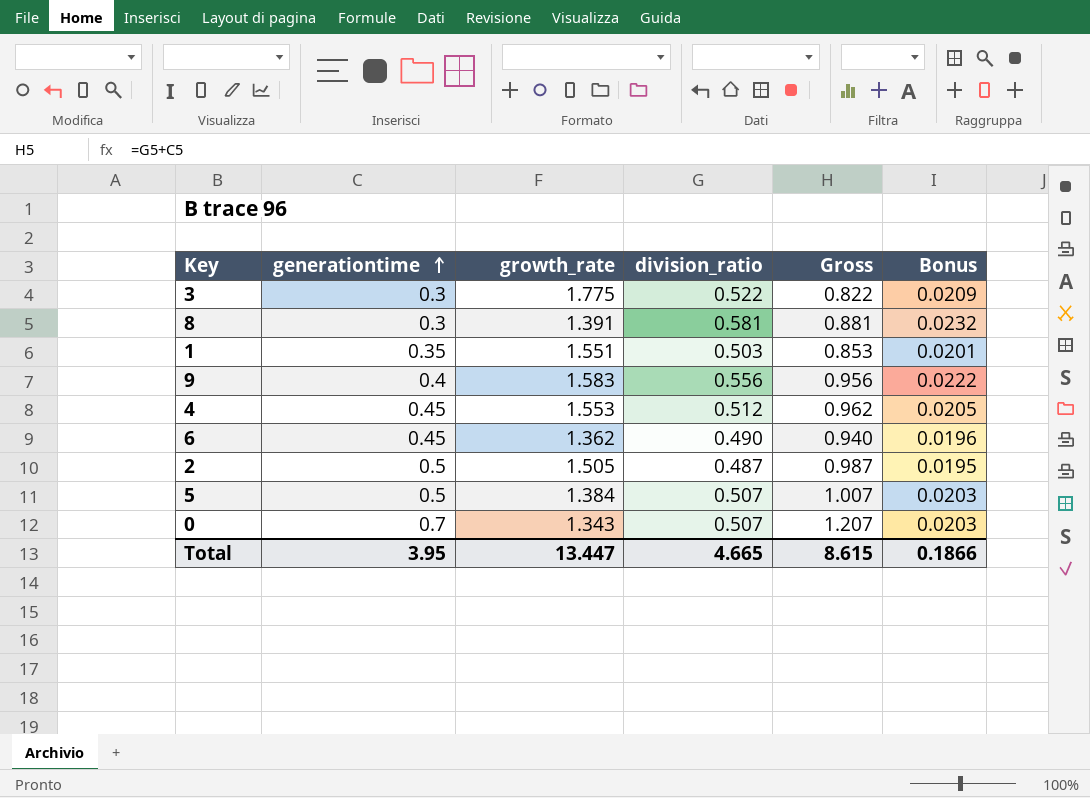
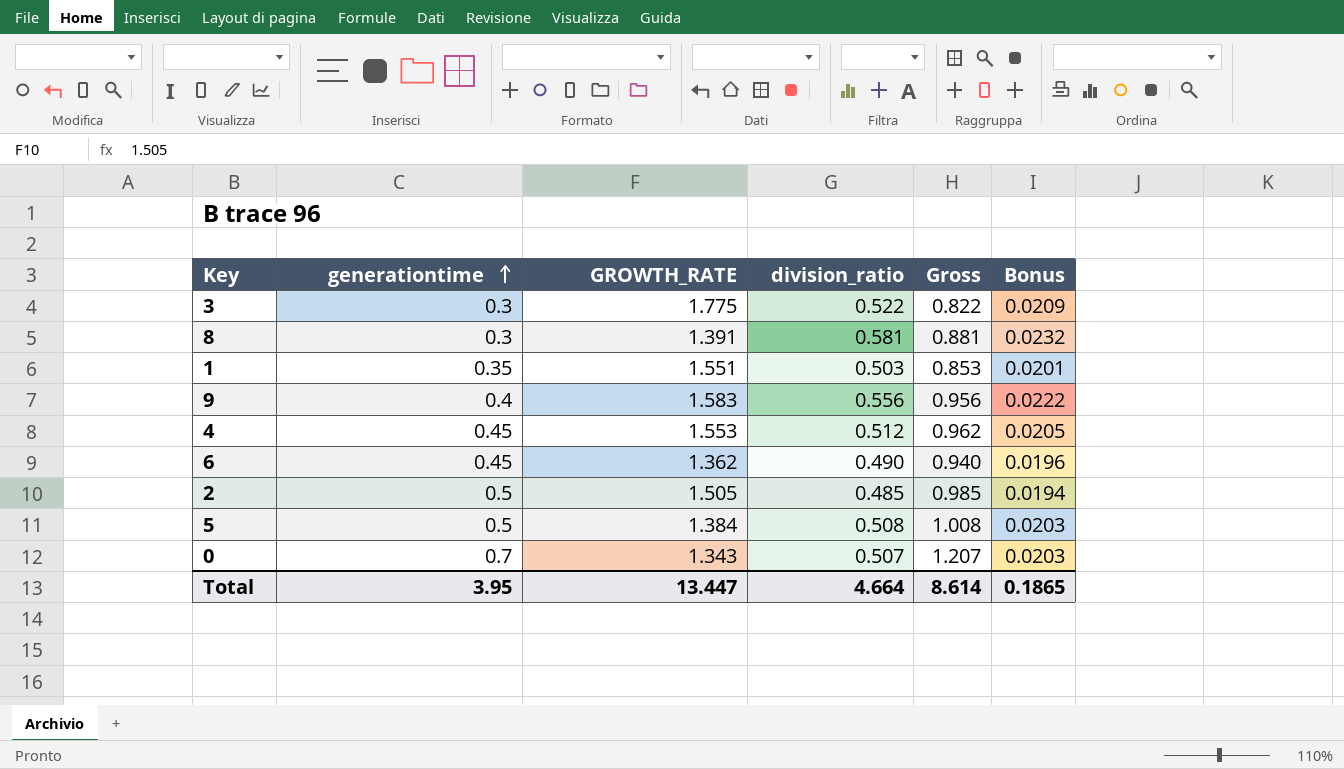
column name: growth_rate -> GROWTH_RATE
2 | division_ratio: 0.487 -> 0.485
2 | Gross: 0.987 -> 0.985
2 | Bonus: 0.0195 -> 0.0194
5 | division_ratio: 0.507 -> 0.508
5 | Gross: 1.007 -> 1.008
Total | division_ratio: 4.665 -> 4.664
Total | Gross: 8.615 -> 8.614
Total | Bonus: 0.1866 -> 0.1865

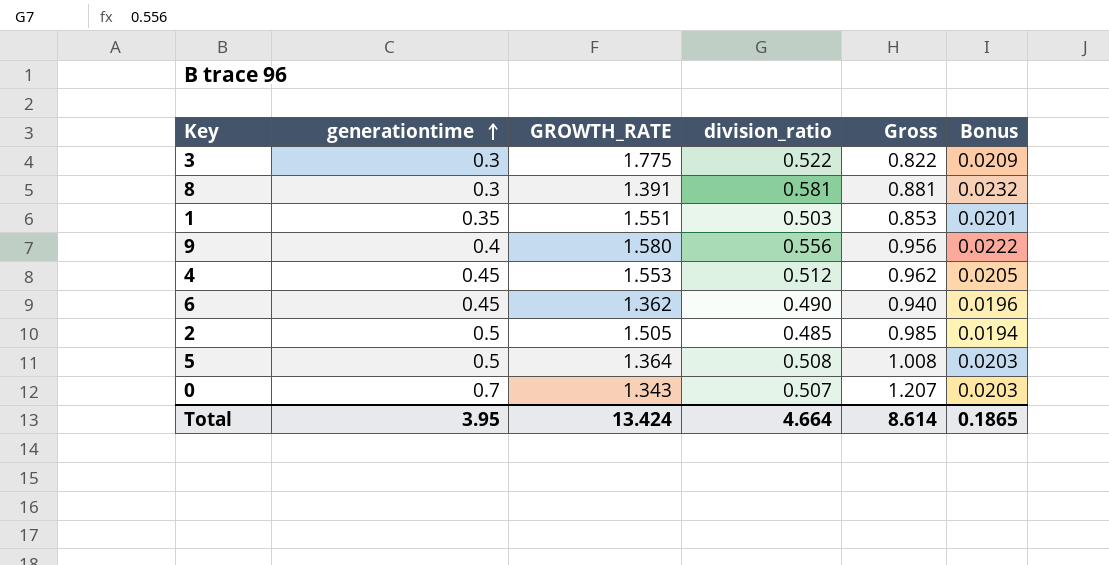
9 | GROWTH_RATE: 1.583 -> 1.580
5 | GROWTH_RATE: 1.384 -> 1.364
Total | GROWTH_RATE: 13.447 -> 13.424

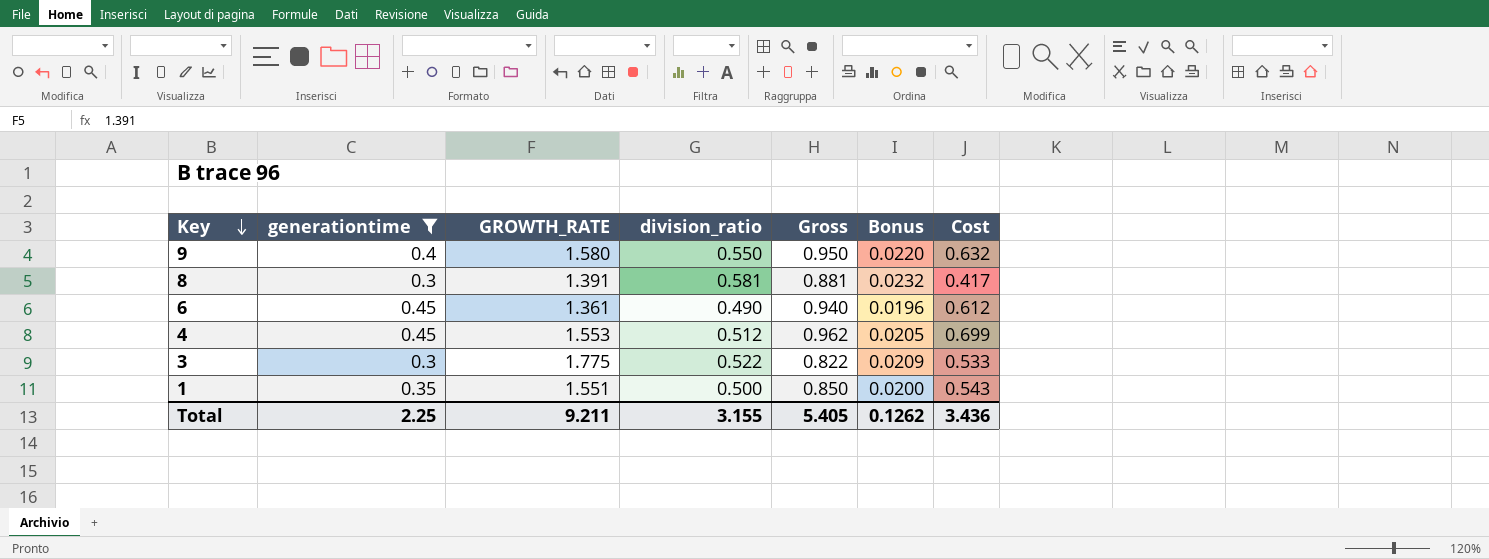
filter: none -> generationtime <= 0.45
row order: generationtime ascending -> Key descending
column Cost | formula: none -> [generationtime] * [GROWTH_RATE]
9 | division_ratio: 0.556 -> 0.550
9 | Gross: 0.956 -> 0.950
9 | Bonus: 0.0222 -> 0.0220
6 | GROWTH_RATE: 1.362 -> 1.361
1 | division_ratio: 0.503 -> 0.500
1 | Gross: 0.853 -> 0.850
1 | Bonus: 0.0201 -> 0.0200
Total | generationtime: 3.95 -> 2.25
Total | GROWTH_RATE: 13.424 -> 9.211
Total | division_ratio: 4.664 -> 3.155
Total | Gross: 8.614 -> 5.405
Total | Bonus: 0.1865 -> 0.1262

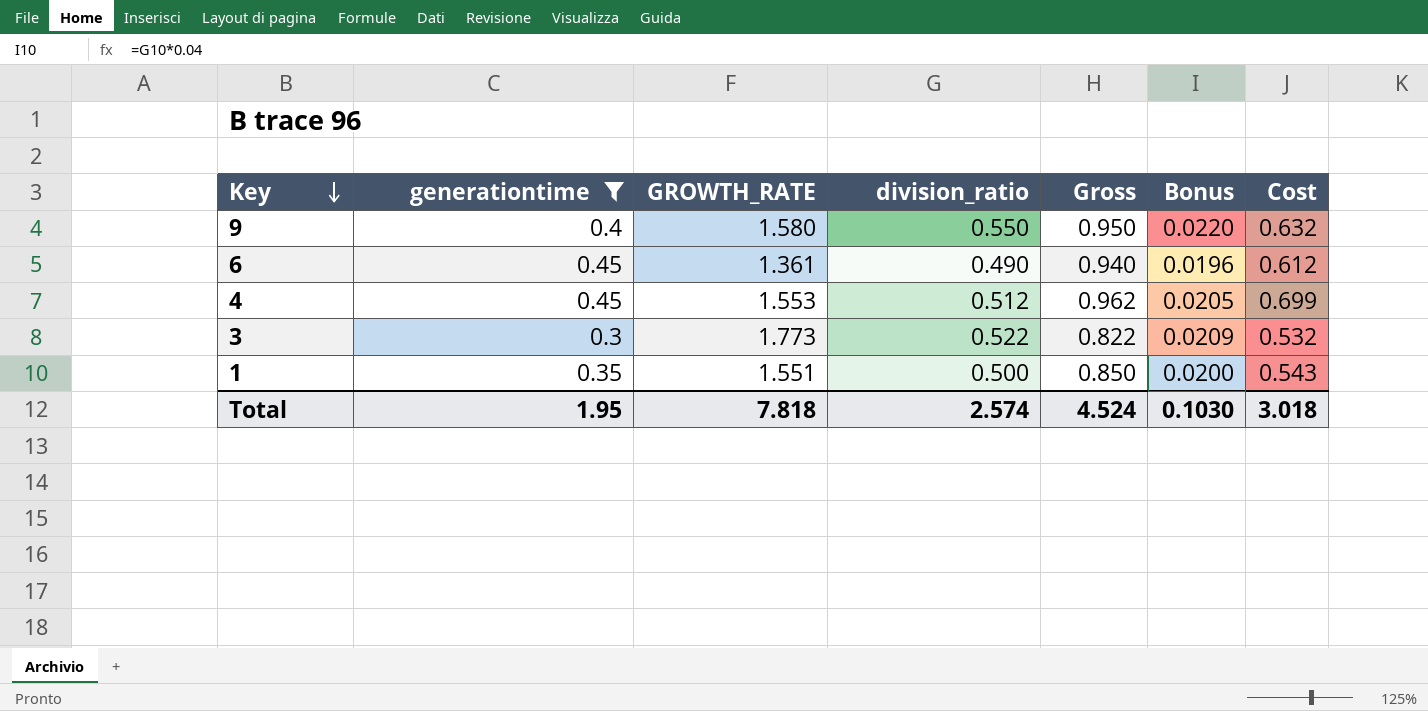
row 8: 0.3 | 1.391 | 0.581 | 0.881 | 0.0232 | 0.417 -> none
3 | GROWTH_RATE: 1.775 -> 1.773
3 | Cost: 0.533 -> 0.532
Total | generationtime: 2.25 -> 1.95
Total | GROWTH_RATE: 9.211 -> 7.818
Total | division_ratio: 3.155 -> 2.574
Total | Gross: 5.405 -> 4.524
Total | Bonus: 0.1262 -> 0.1030
Total | Cost: 3.436 -> 3.018

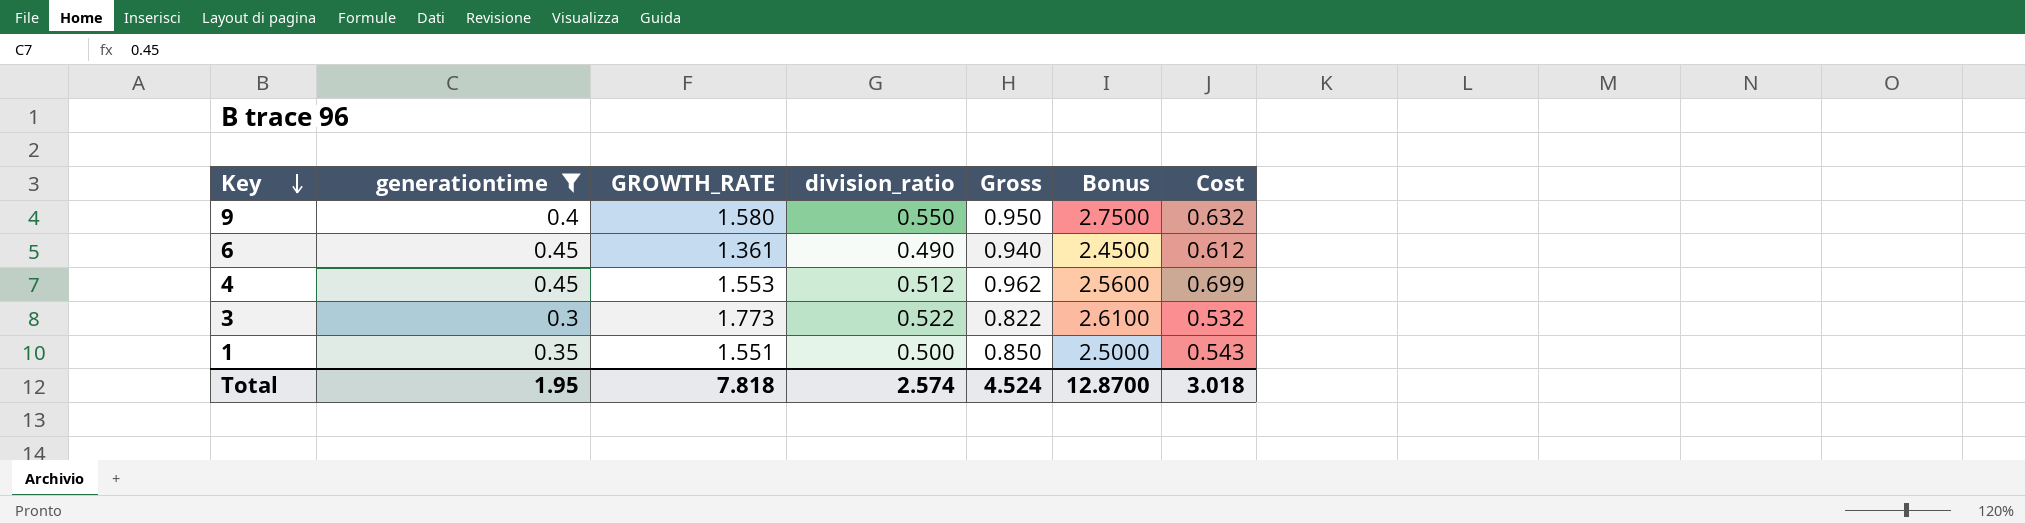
column Bonus | formula: [division_ratio] * 0.04 -> [division_ratio] * 5
Total | Bonus: 0.1030 -> 12.8700

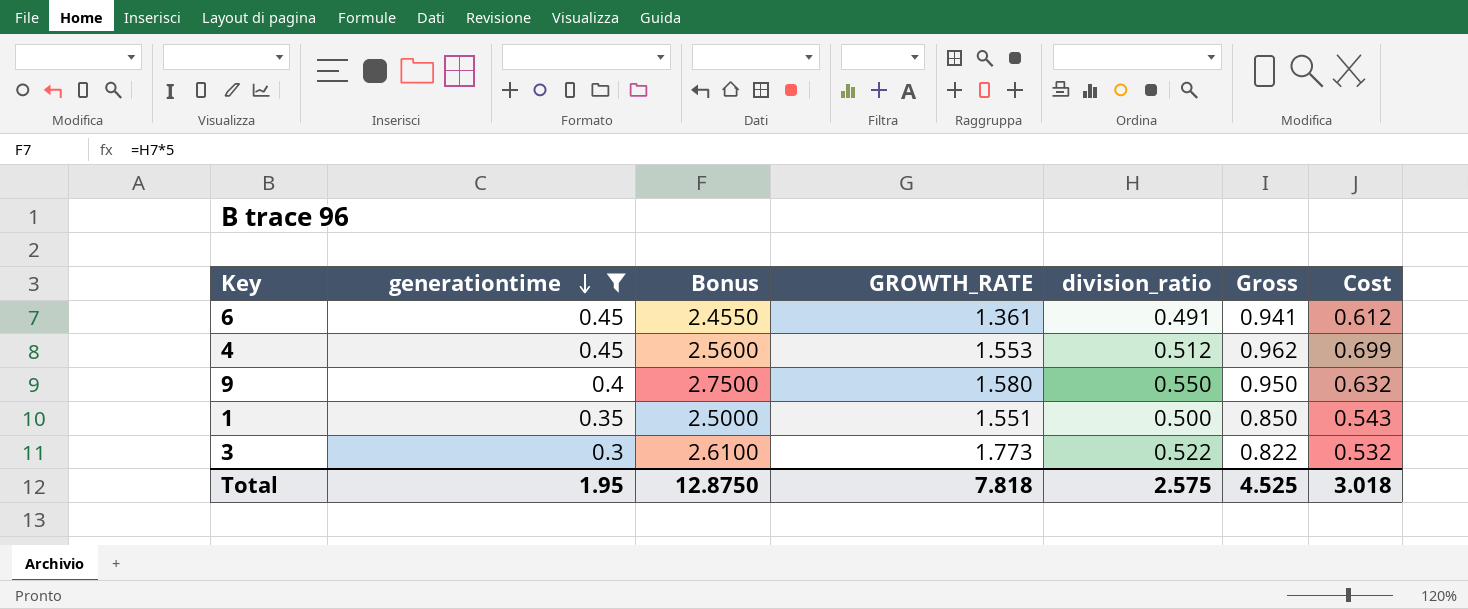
row order: Key descending -> generationtime descending
column Bonus | position: 6 -> 3
6 | Bonus: 2.4500 -> 2.4550
6 | division_ratio: 0.490 -> 0.491
6 | Gross: 0.940 -> 0.941
Total | Bonus: 12.8700 -> 12.8750
Total | division_ratio: 2.574 -> 2.575
Total | Gross: 4.524 -> 4.525

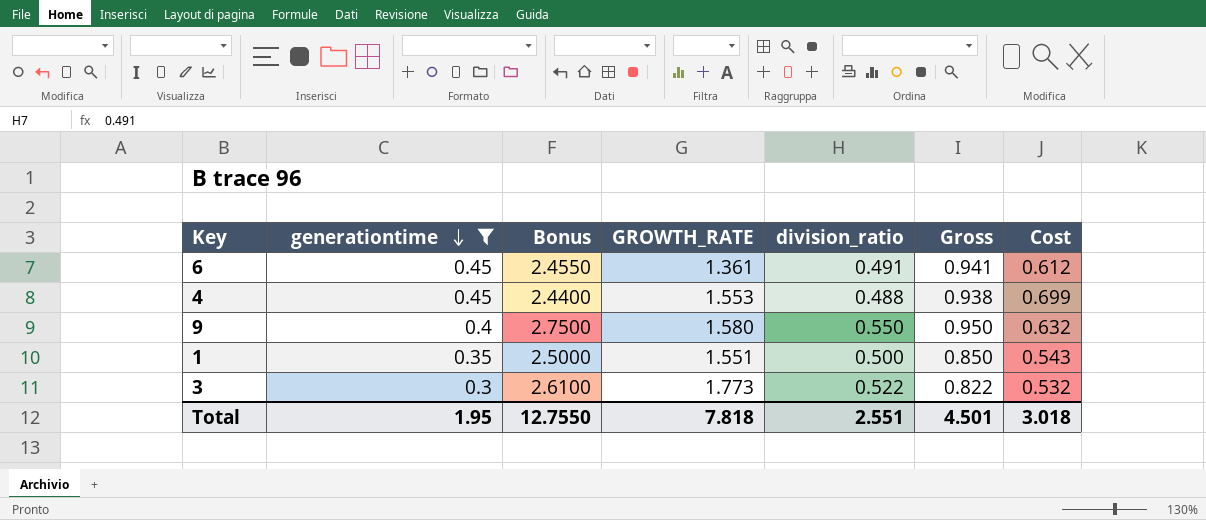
4 | Bonus: 2.5600 -> 2.4400
4 | division_ratio: 0.512 -> 0.488
4 | Gross: 0.962 -> 0.938
Total | Bonus: 12.8750 -> 12.7550
Total | division_ratio: 2.575 -> 2.551
Total | Gross: 4.525 -> 4.501

